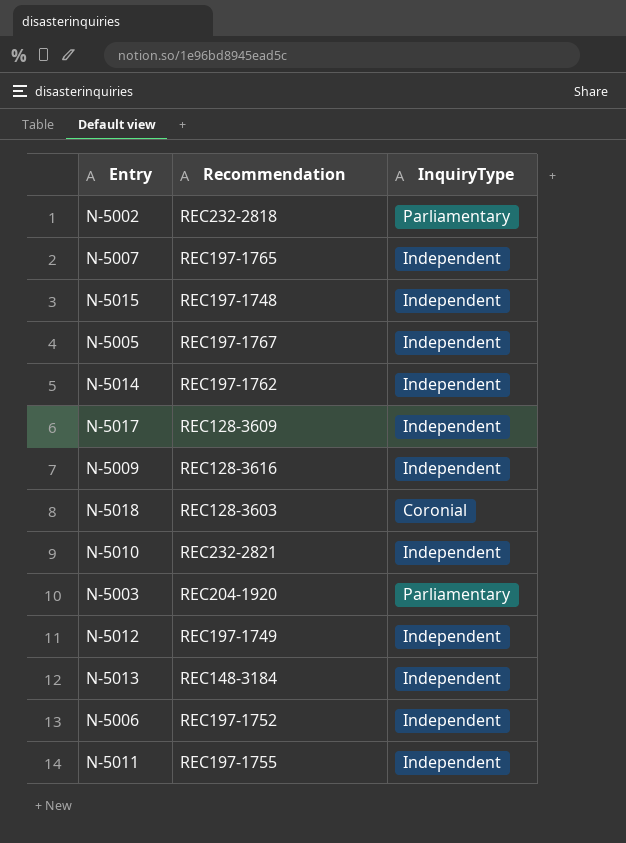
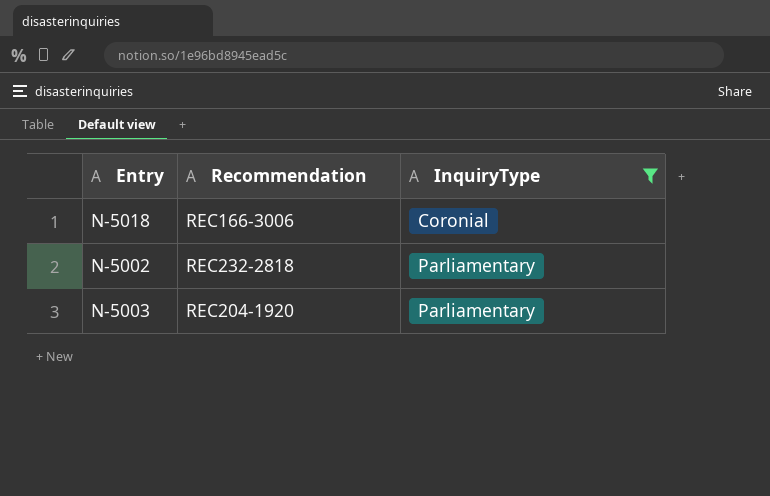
filter: none -> InquiryType != Independent
row order: none -> InquiryType ascending
N-5018 | Recommendation: REC128-3603 -> REC166-3006

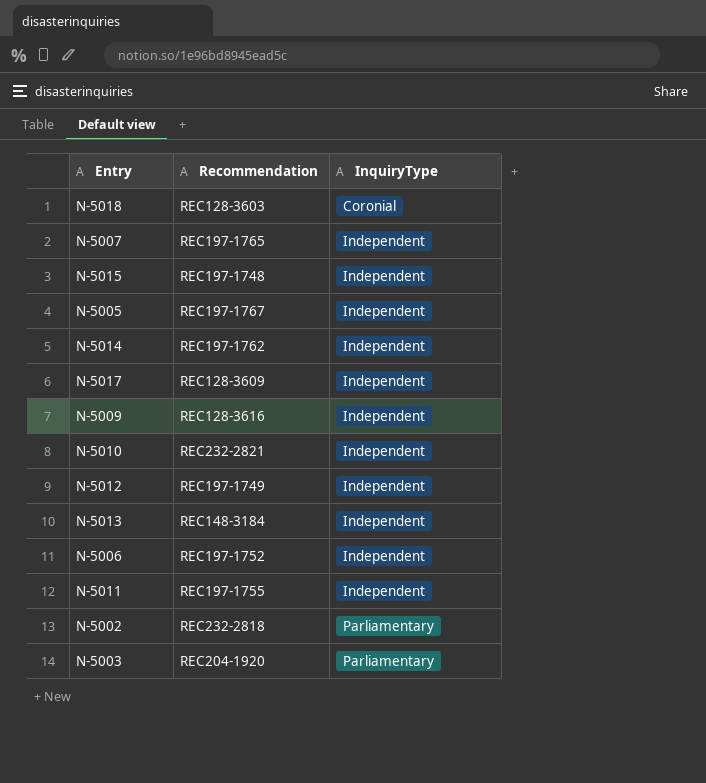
filter: InquiryType != Independent -> none
N-5018 | Recommendation: REC166-3006 -> REC128-3603

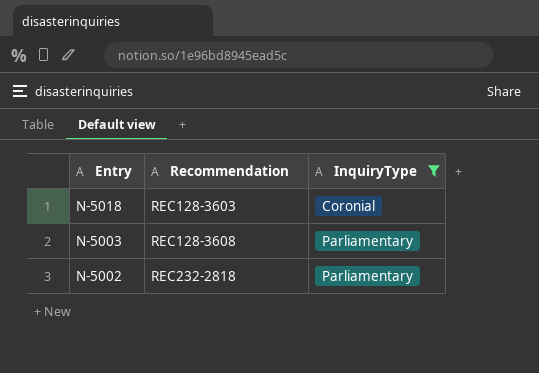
filter: none -> InquiryType != Independent
row order: InquiryType ascending -> Entry descending
N-5003 | Recommendation: REC204-1920 -> REC128-3608

